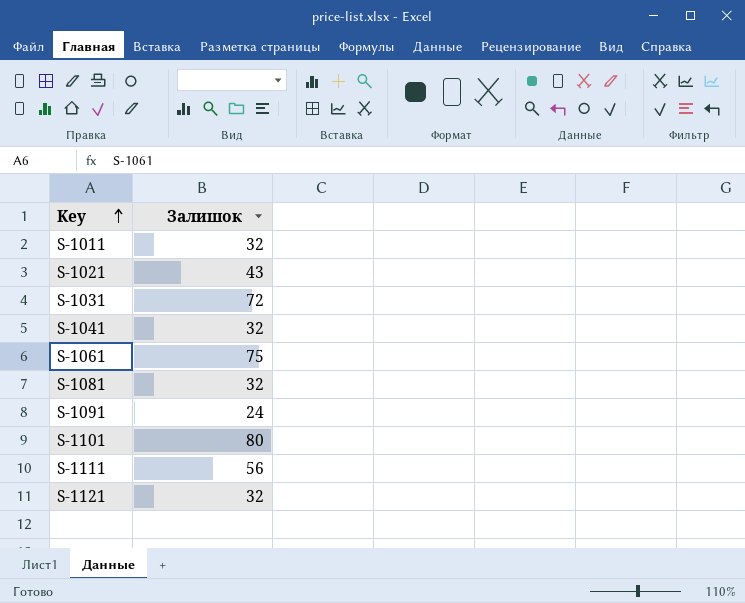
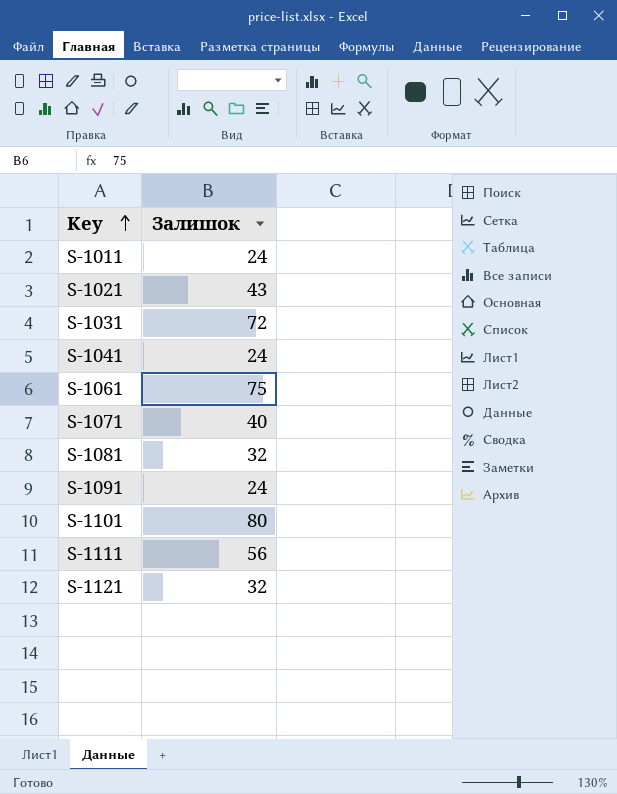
S-1011 | Залишок: 32 -> 24
S-1041 | Залишок: 32 -> 24
row S-1071: none -> 40

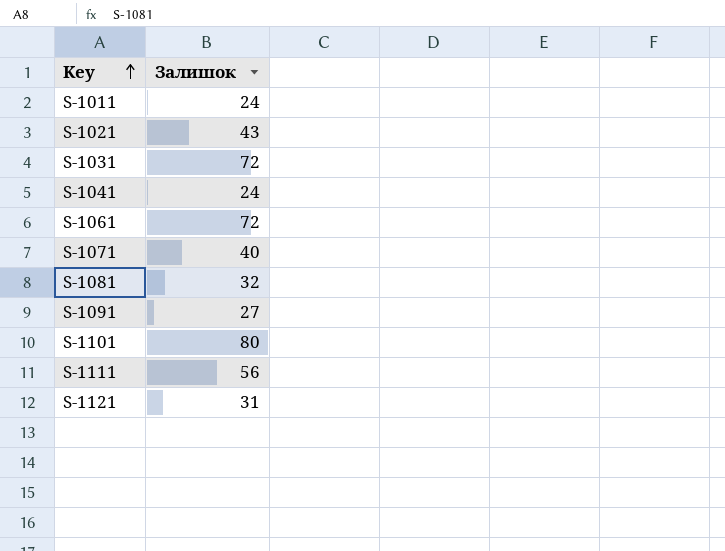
S-1061 | Залишок: 75 -> 72
S-1091 | Залишок: 24 -> 27
S-1121 | Залишок: 32 -> 31

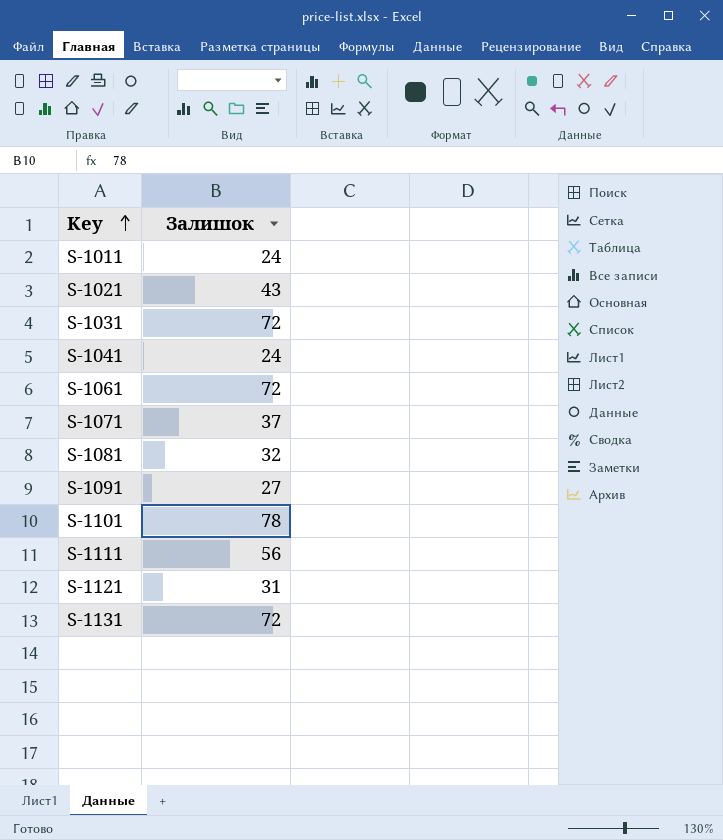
S-1071 | Залишок: 40 -> 37
S-1101 | Залишок: 80 -> 78
row S-1131: none -> 72

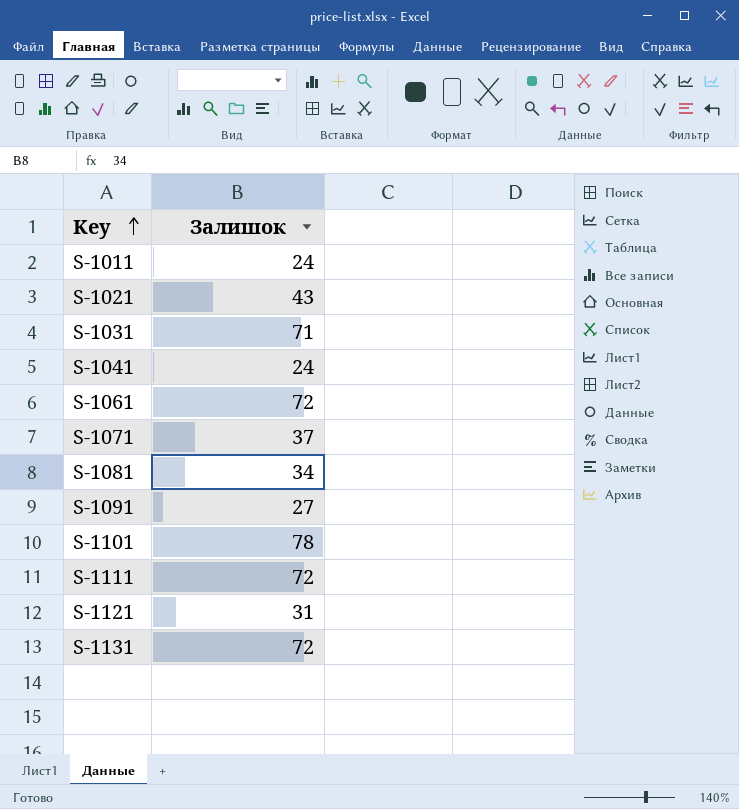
S-1031 | Залишок: 72 -> 71
S-1081 | Залишок: 32 -> 34
S-1111 | Залишок: 56 -> 72

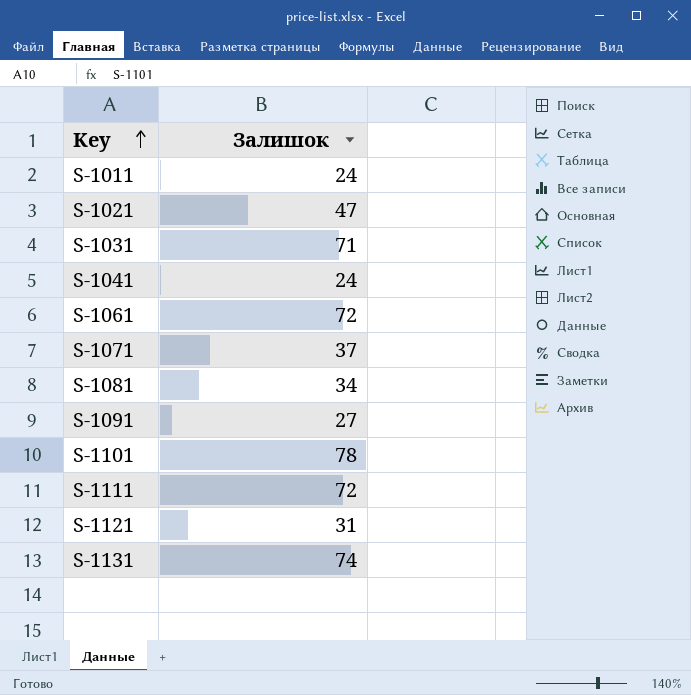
S-1021 | Залишок: 43 -> 47
S-1131 | Залишок: 72 -> 74

